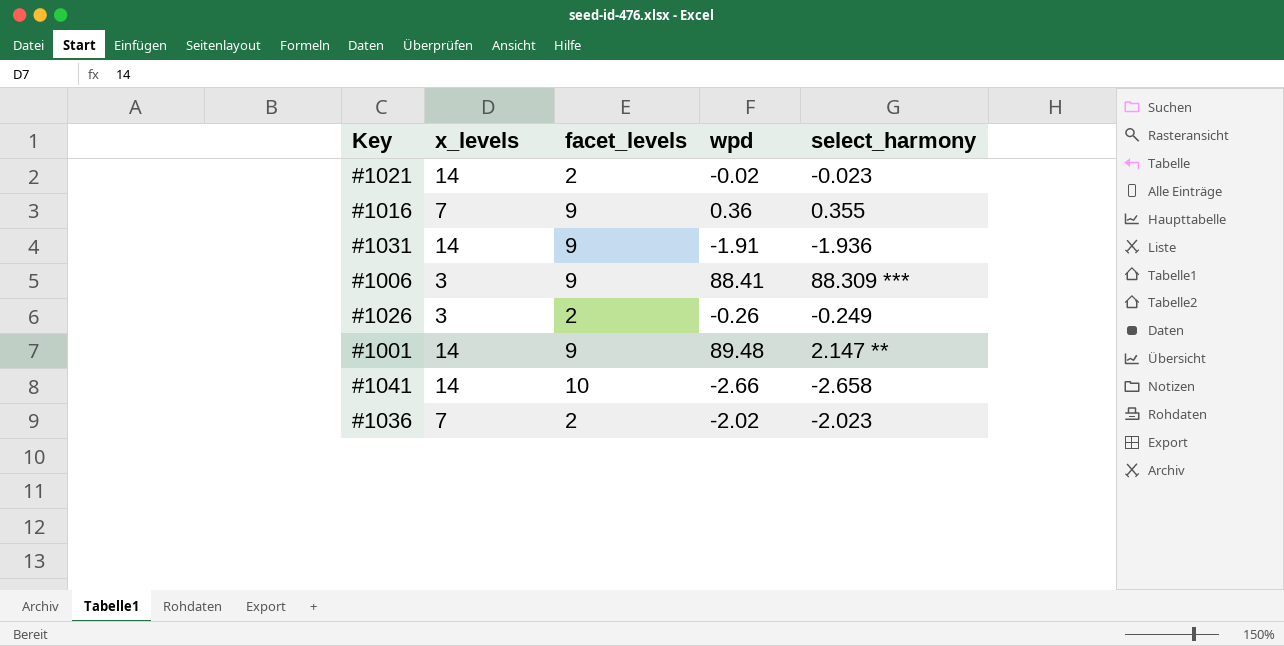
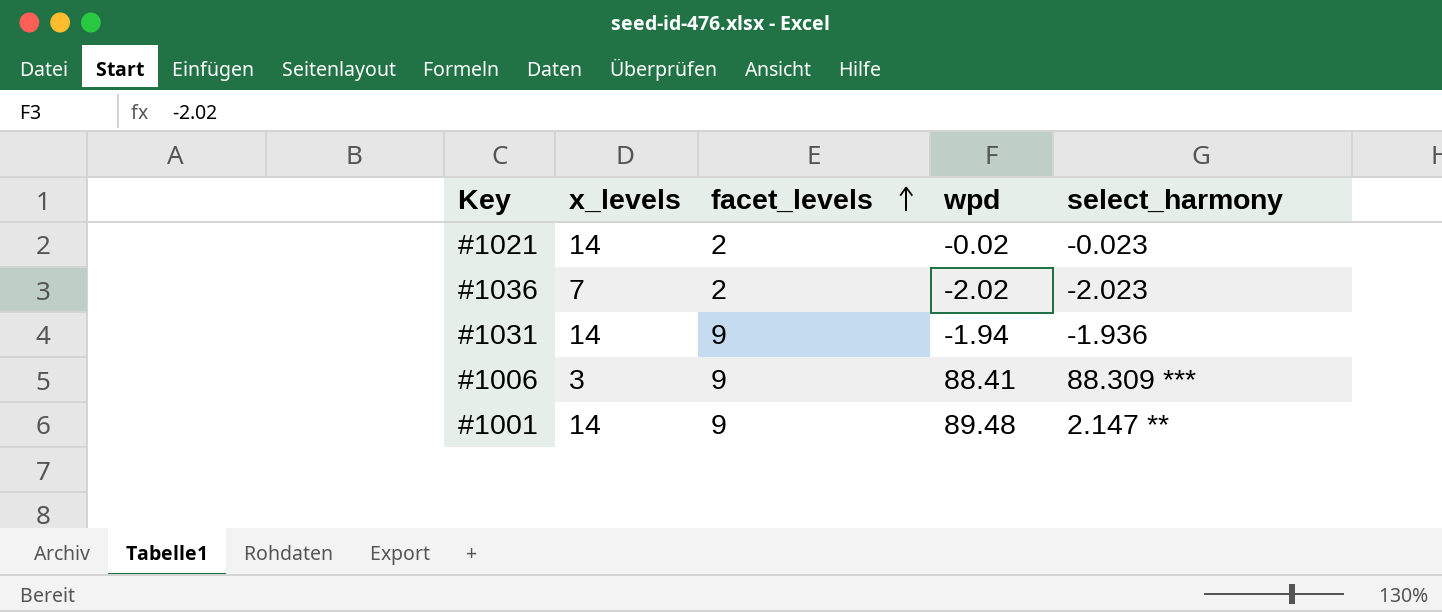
row order: none -> facet_levels ascending
row #1016: 7 | 9 | 0.36 | 0.355 -> none
row #1026: 3 | 2 | -0.26 | -0.249 -> none
row #1041: 14 | 10 | -2.66 | -2.658 -> none
#1031 | wpd: -1.91 -> -1.94

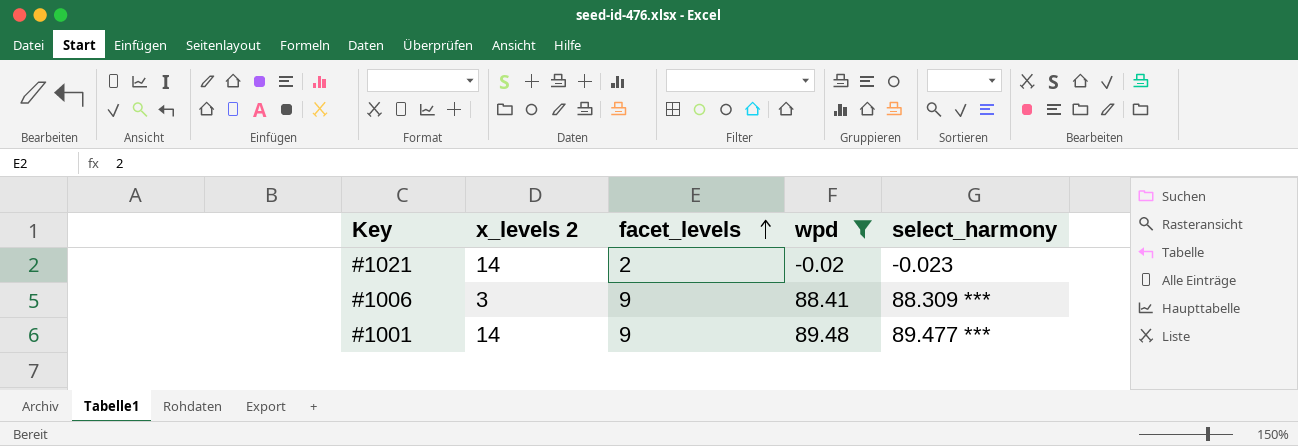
filter: none -> wpd >= -0.02
column name: x_levels -> x_levels 2
#1001 | select_harmony: 2.147 ** -> 89.477 ***

